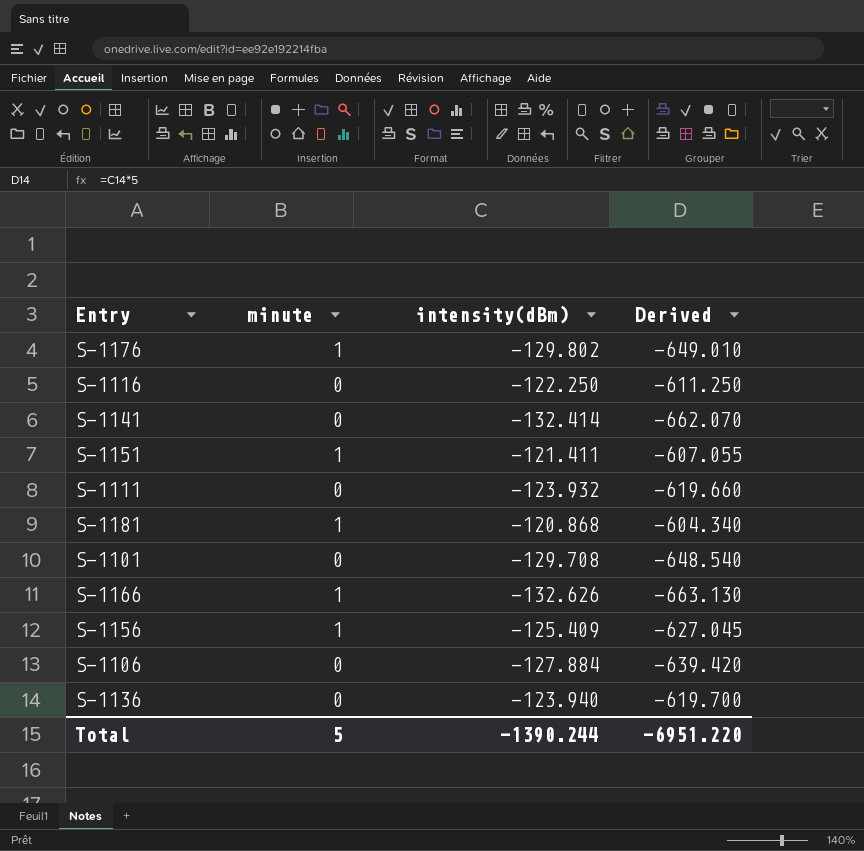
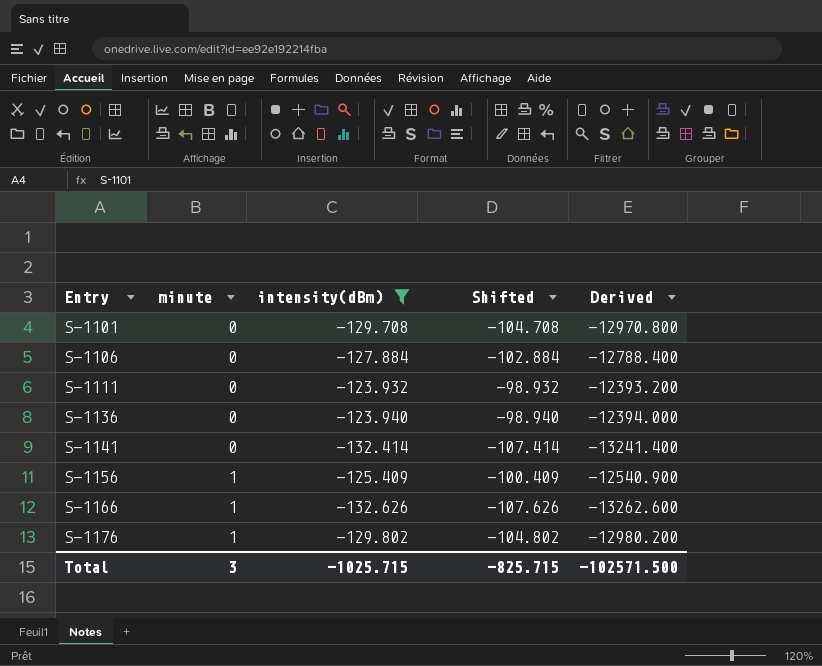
filter: none -> intensity(dBm) <= -123.932
row order: none -> Entry ascending
column Shifted | formula: none -> [intensity(dBm)] + 25
column Derived | formula: [intensity(dBm)] * 5 -> [intensity(dBm)] * 100
Total | minute: 5 -> 3
Total | intensity(dBm): -1390.244 -> -1025.715
Total | Derived: -6951.220 -> -102571.500

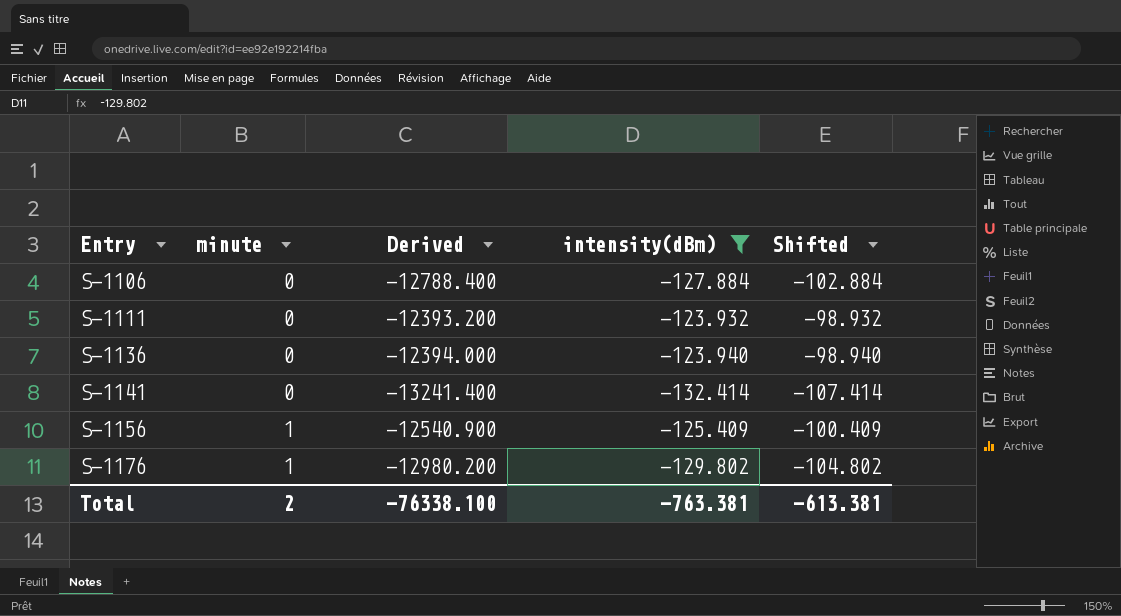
column Derived | position: 5 -> 3
row S-1101: 0 | -129.708 | -104.708 | -12970.800 -> none
row S-1166: 1 | -132.626 | -107.626 | -13262.600 -> none
Total | minute: 3 -> 2
Total | Derived: -102571.500 -> -76338.100
Total | intensity(dBm): -1025.715 -> -763.381
Total | Shifted: -825.715 -> -613.381

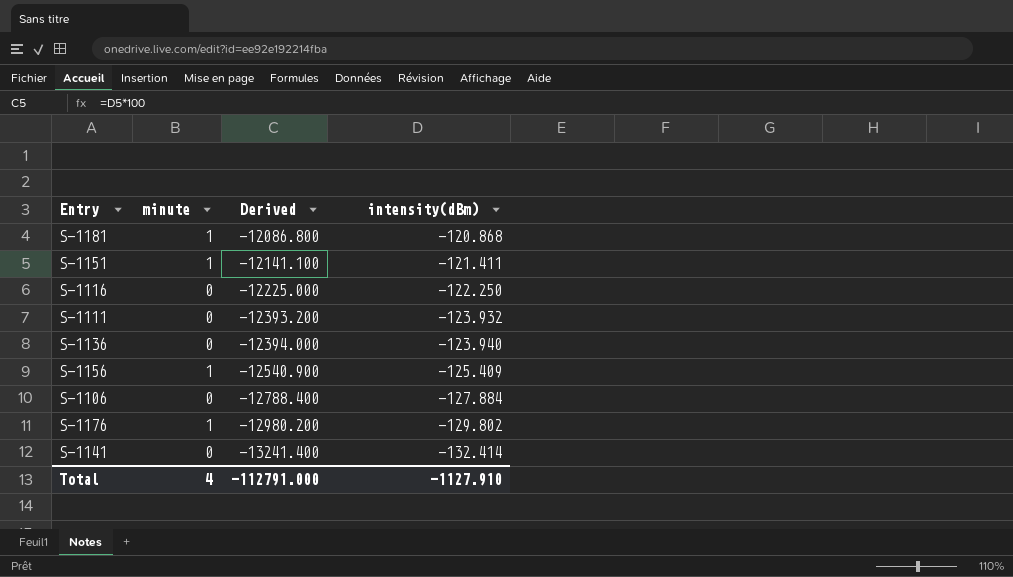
filter: intensity(dBm) <= -123.932 -> none
row order: Entry ascending -> Derived descending
column Shifted | formula: [intensity(dBm)] + 25 -> none
Total | minute: 2 -> 4
Total | Derived: -76338.100 -> -112791.000
Total | intensity(dBm): -763.381 -> -1127.910

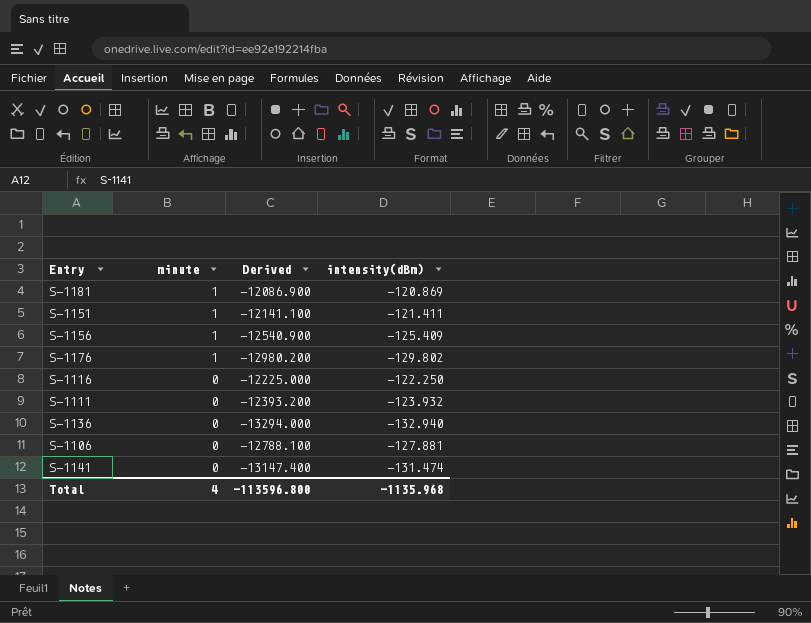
row order: Derived descending -> minute descending
S-1181 | Derived: -12086.800 -> -12086.900
S-1181 | intensity(dBm): -120.868 -> -120.869
S-1136 | Derived: -12394.000 -> -13294.000
S-1136 | intensity(dBm): -123.940 -> -132.940
S-1106 | Derived: -12788.400 -> -12788.100
S-1106 | intensity(dBm): -127.884 -> -127.881
S-1141 | Derived: -13241.400 -> -13147.400
S-1141 | intensity(dBm): -132.414 -> -131.474
Total | Derived: -112791.000 -> -113596.800
Total | intensity(dBm): -1127.910 -> -1135.968

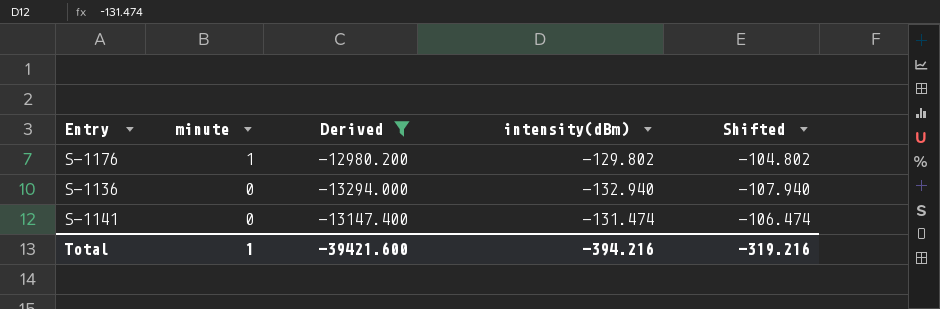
filter: none -> Derived <= -12980.200
column Shifted | formula: none -> [intensity(dBm)] + 25
Total | minute: 4 -> 1
Total | Derived: -113596.800 -> -39421.600
Total | intensity(dBm): -1135.968 -> -394.216

